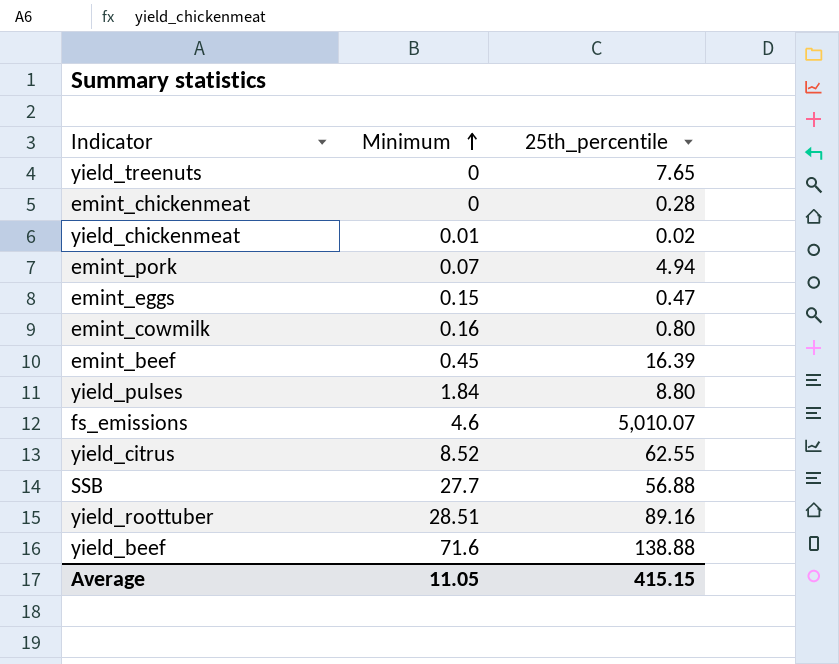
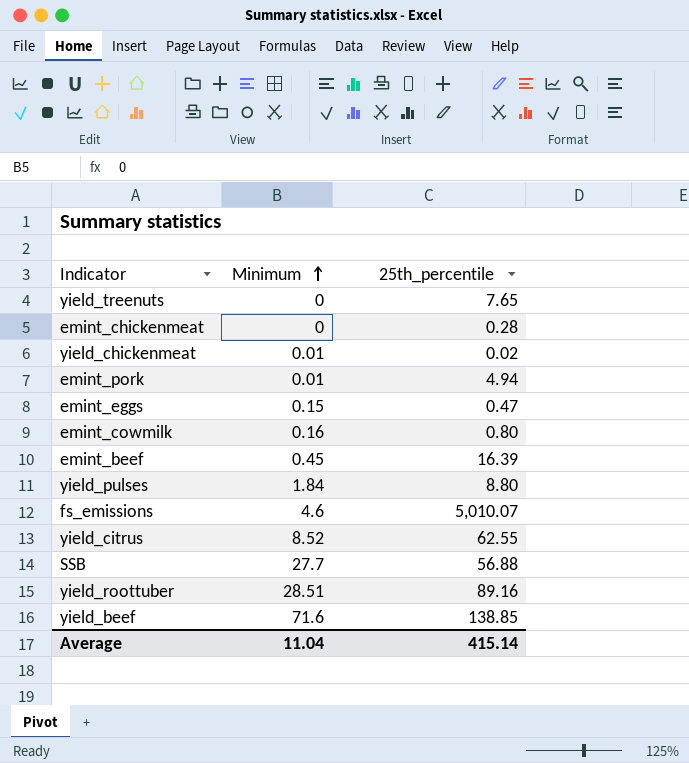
emint_pork | Minimum: 0.07 -> 0.01
yield_beef | 25th_percentile: 138.88 -> 138.85
Average | Minimum: 11.05 -> 11.04
Average | 25th_percentile: 415.15 -> 415.14

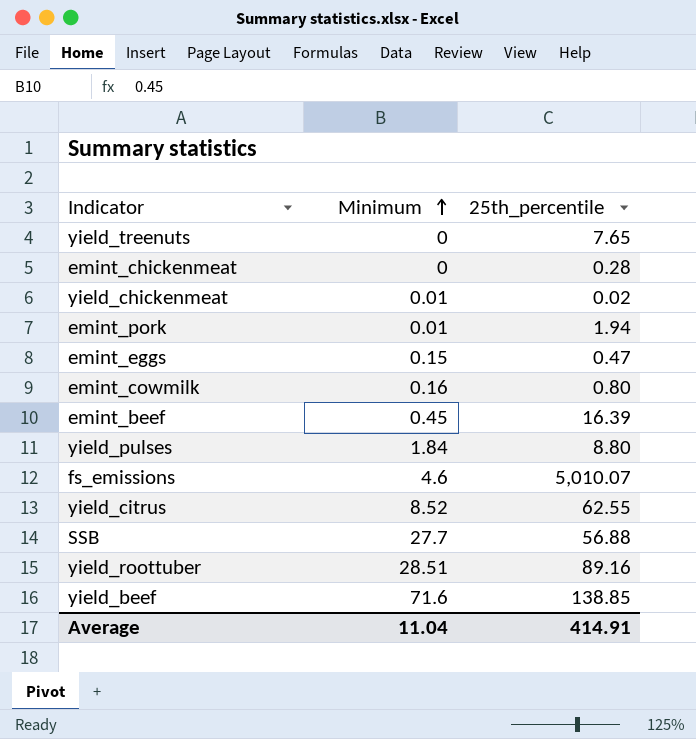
emint_pork | 25th_percentile: 4.94 -> 1.94
Average | 25th_percentile: 415.14 -> 414.91

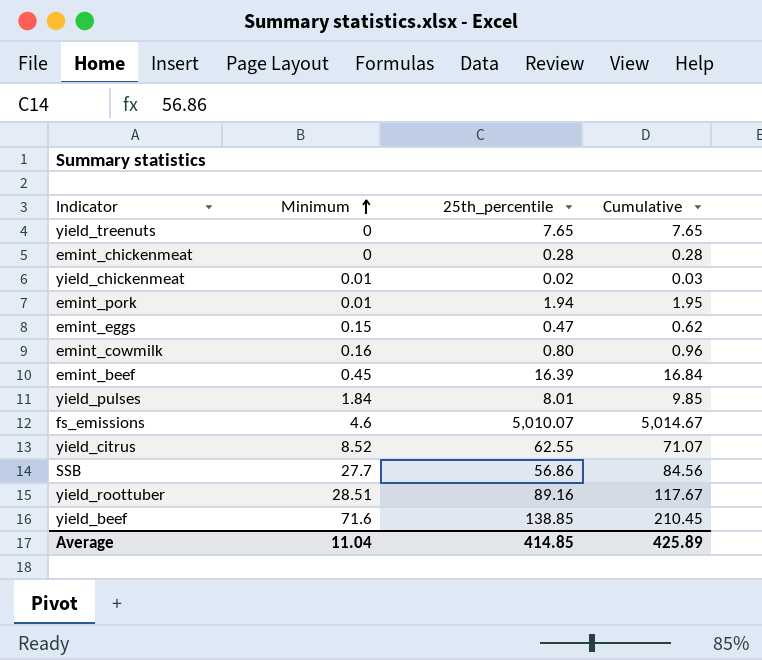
column Cumulative | formula: none -> [Minimum] + [25th_percentile]
yield_pulses | 25th_percentile: 8.80 -> 8.01
SSB | 25th_percentile: 56.88 -> 56.86
Average | 25th_percentile: 414.91 -> 414.85

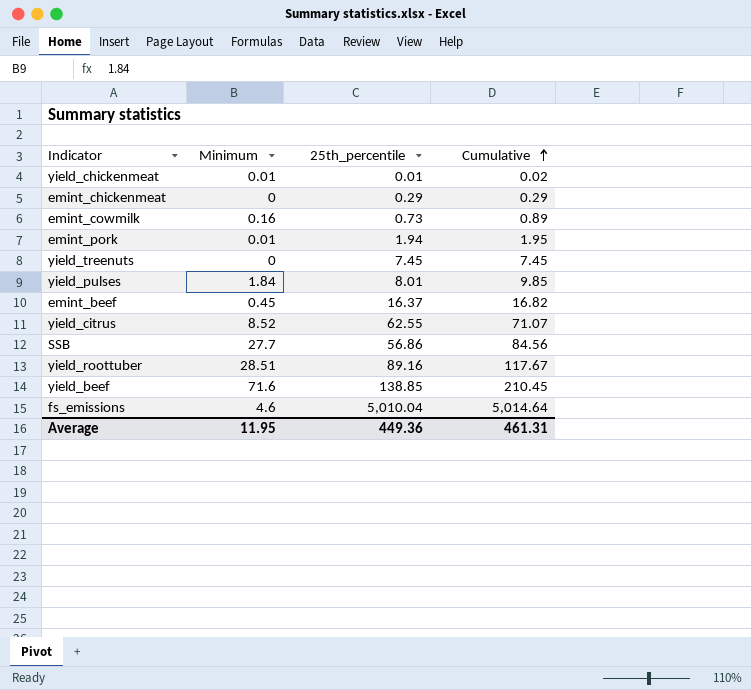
row order: Minimum ascending -> Cumulative ascending
row emint_eggs: 0.15 | 0.47 | 0.62 -> none
yield_chickenmeat | 25th_percentile: 0.02 -> 0.01
yield_chickenmeat | Cumulative: 0.03 -> 0.02
emint_chickenmeat | 25th_percentile: 0.28 -> 0.29
emint_chickenmeat | Cumulative: 0.28 -> 0.29
emint_cowmilk | 25th_percentile: 0.80 -> 0.73
emint_cowmilk | Cumulative: 0.96 -> 0.89
yield_treenuts | 25th_percentile: 7.65 -> 7.45
yield_treenuts | Cumulative: 7.65 -> 7.45
emint_beef | 25th_percentile: 16.39 -> 16.37
emint_beef | Cumulative: 16.84 -> 16.82
fs_emissions | 25th_percentile: 5,010.07 -> 5,010.04
fs_emissions | Cumulative: 5,014.67 -> 5,014.64
Average | Minimum: 11.04 -> 11.95
Average | 25th_percentile: 414.85 -> 449.36
Average | Cumulative: 425.89 -> 461.31

